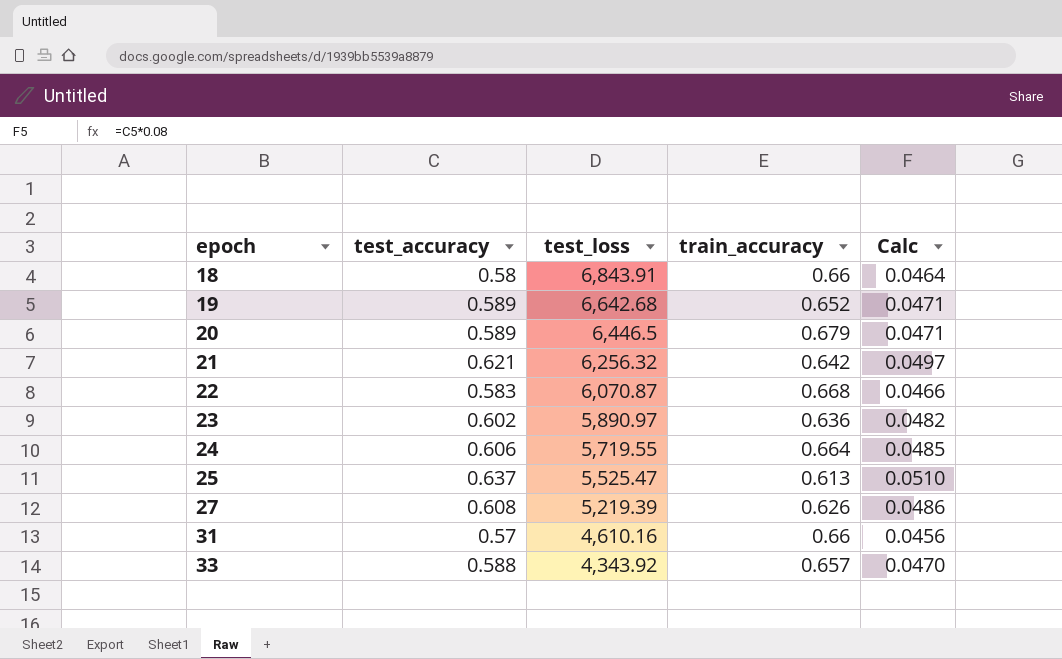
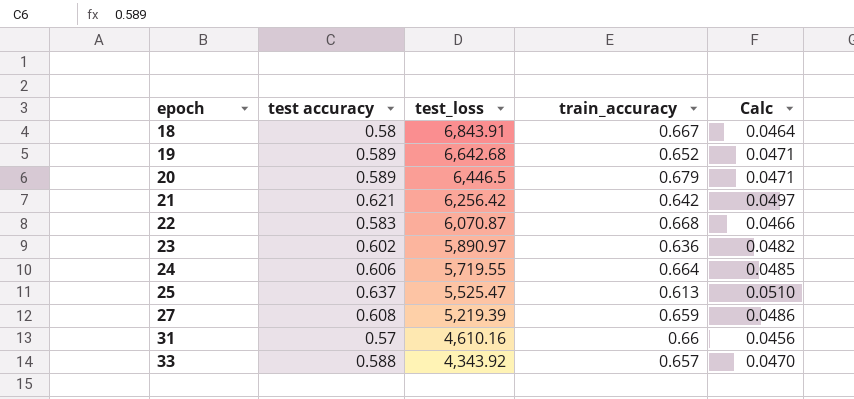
column name: test_accuracy -> test accuracy
18 | train_accuracy: 0.66 -> 0.667
21 | test_loss: 6,256.32 -> 6,256.42
27 | train_accuracy: 0.626 -> 0.659

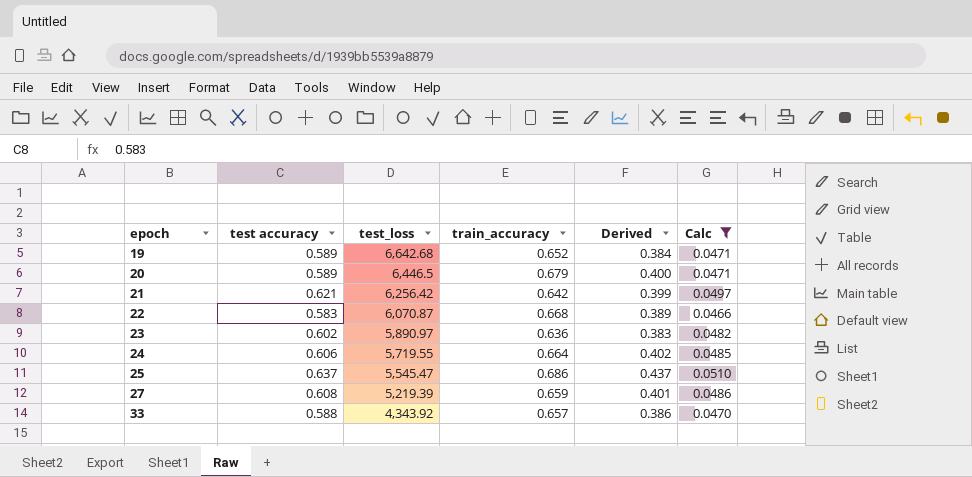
filter: none -> Calc >= 0.0466
column Derived | formula: none -> [test accuracy] * [train_accuracy]
25 | test_loss: 5,525.47 -> 5,545.47
25 | train_accuracy: 0.613 -> 0.686

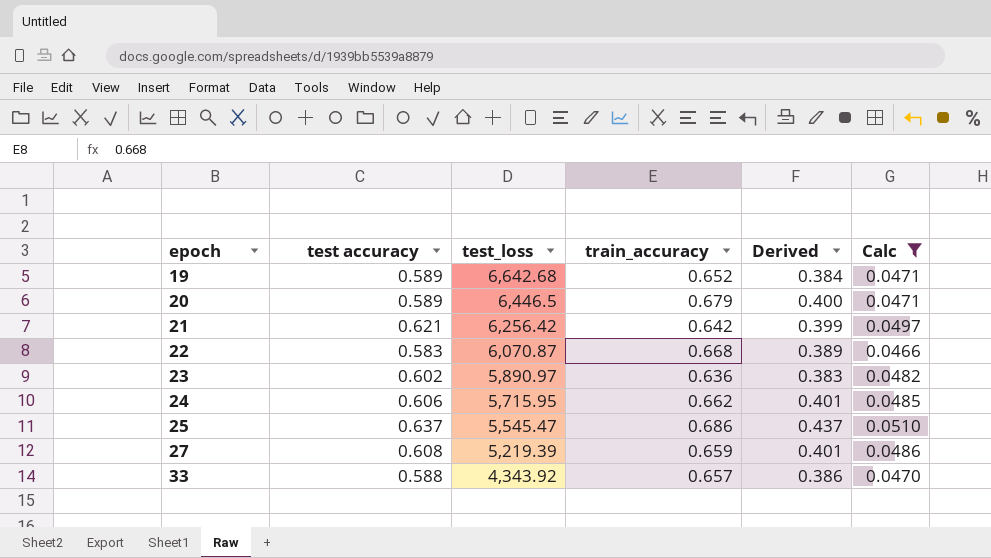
24 | test_loss: 5,719.55 -> 5,715.95
24 | train_accuracy: 0.664 -> 0.662
24 | Derived: 0.402 -> 0.401

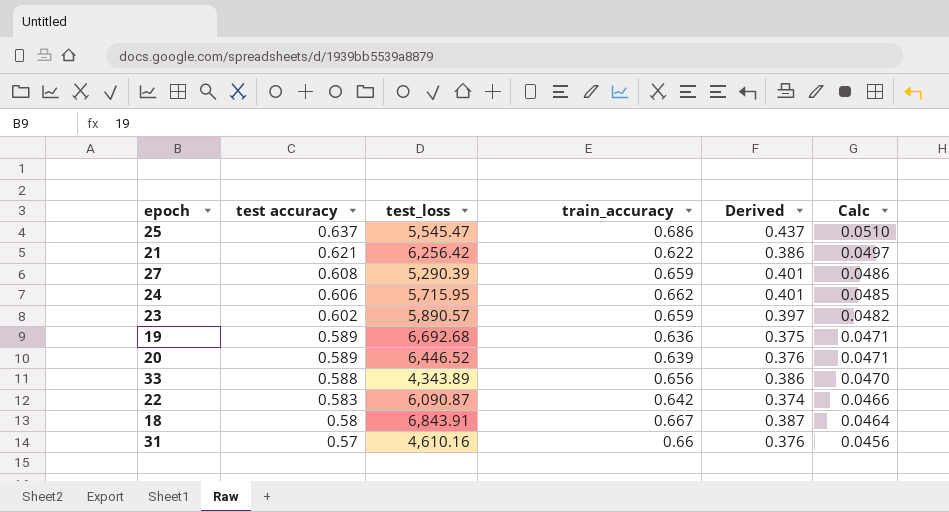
filter: Calc >= 0.0466 -> none
row order: epoch ascending -> test accuracy descending
21 | train_accuracy: 0.642 -> 0.622
21 | Derived: 0.399 -> 0.386
27 | test_loss: 5,219.39 -> 5,290.39
23 | test_loss: 5,890.97 -> 5,890.57
23 | train_accuracy: 0.636 -> 0.659
23 | Derived: 0.383 -> 0.397
19 | test_loss: 6,642.68 -> 6,692.68
19 | train_accuracy: 0.652 -> 0.636
19 | Derived: 0.384 -> 0.375
20 | test_loss: 6,446.5 -> 6,446.52
20 | train_accuracy: 0.679 -> 0.639
20 | Derived: 0.400 -> 0.376
33 | test_loss: 4,343.92 -> 4,343.89
33 | train_accuracy: 0.657 -> 0.656
22 | test_loss: 6,070.87 -> 6,090.87
22 | train_accuracy: 0.668 -> 0.642
22 | Derived: 0.389 -> 0.374

